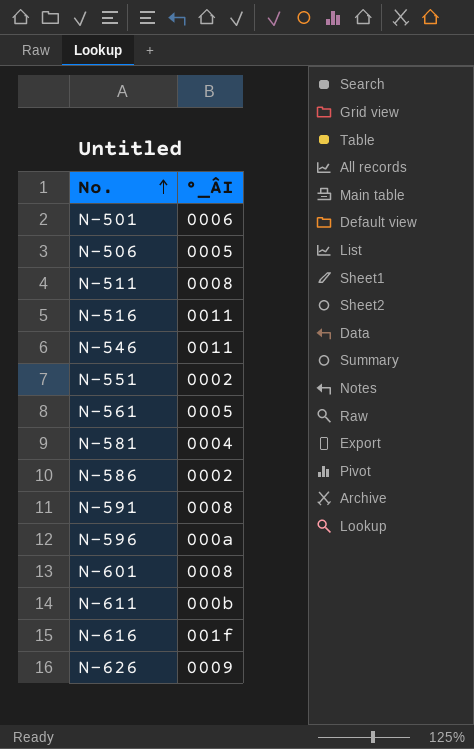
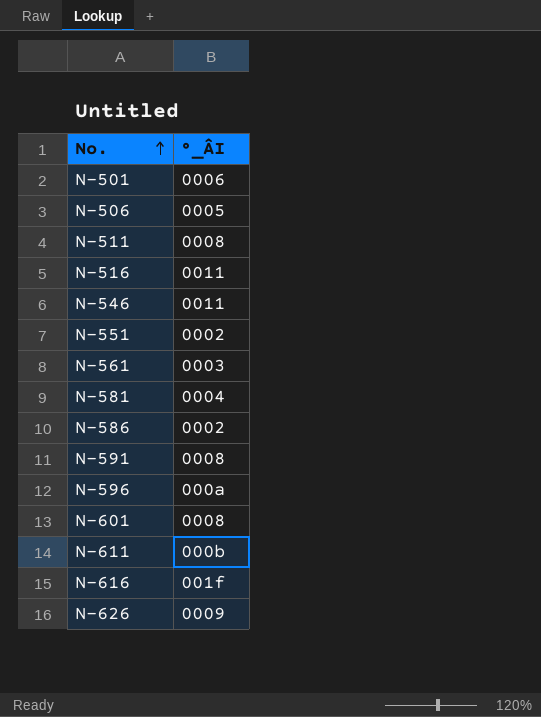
N-561 | °_ÂI: 0005 -> 0003

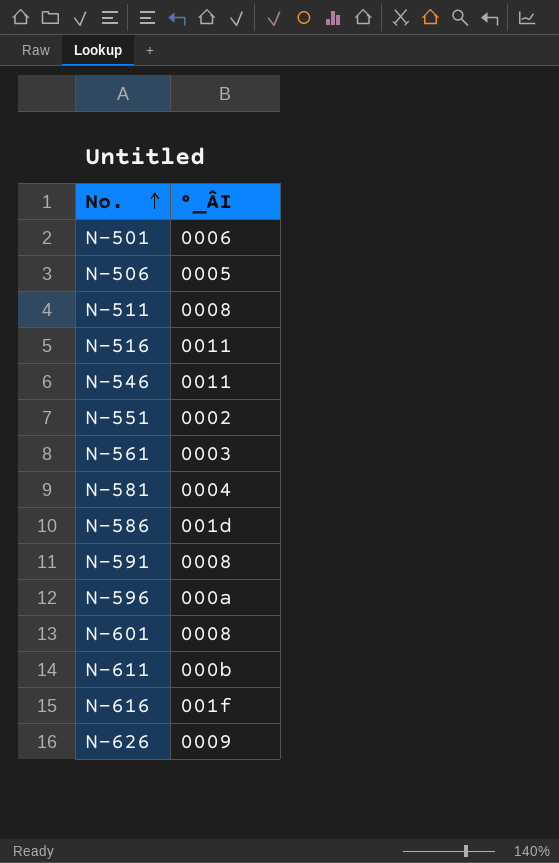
N-586 | °_ÂI: 0002 -> 001d

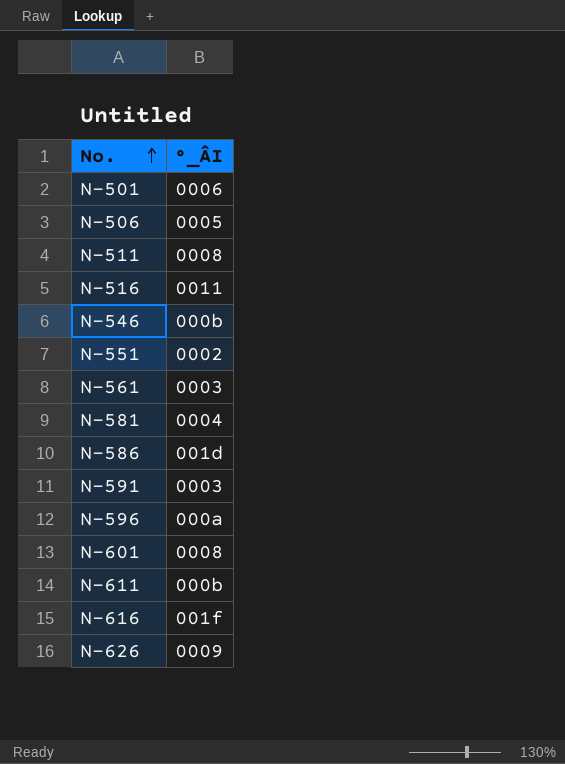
N-546 | °_ÂI: 0011 -> 000b
N-591 | °_ÂI: 0008 -> 0003

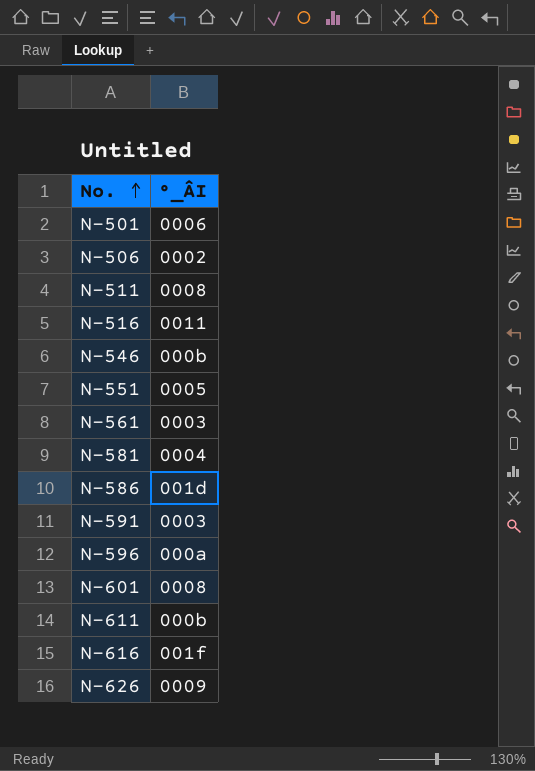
N-506 | °_ÂI: 0005 -> 0002
N-551 | °_ÂI: 0002 -> 0005

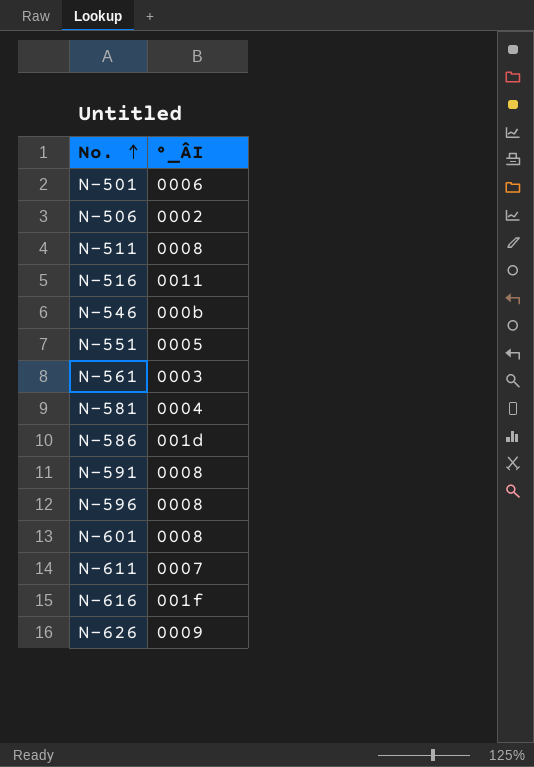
N-591 | °_ÂI: 0003 -> 0008
N-596 | °_ÂI: 000a -> 0008
N-611 | °_ÂI: 000b -> 0007

